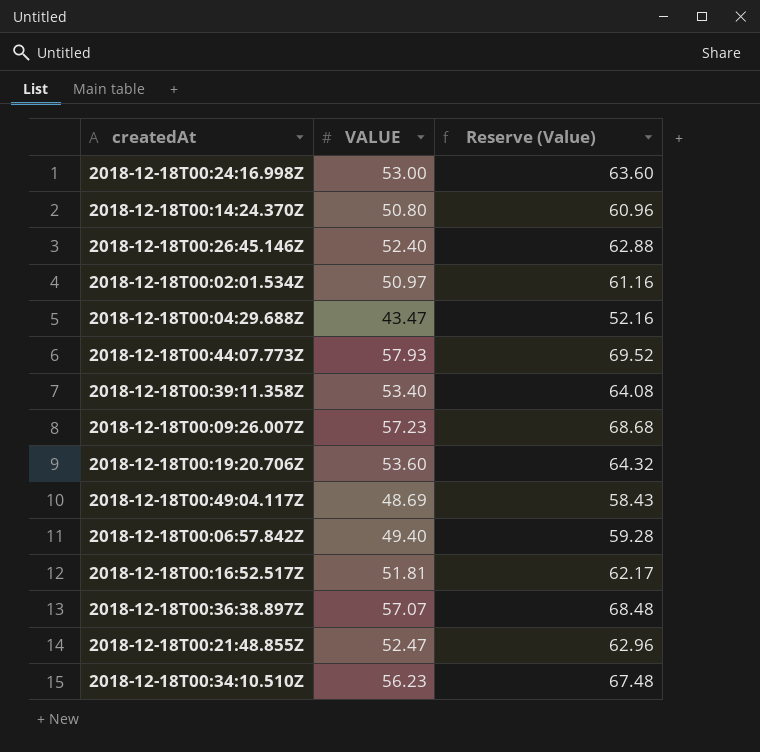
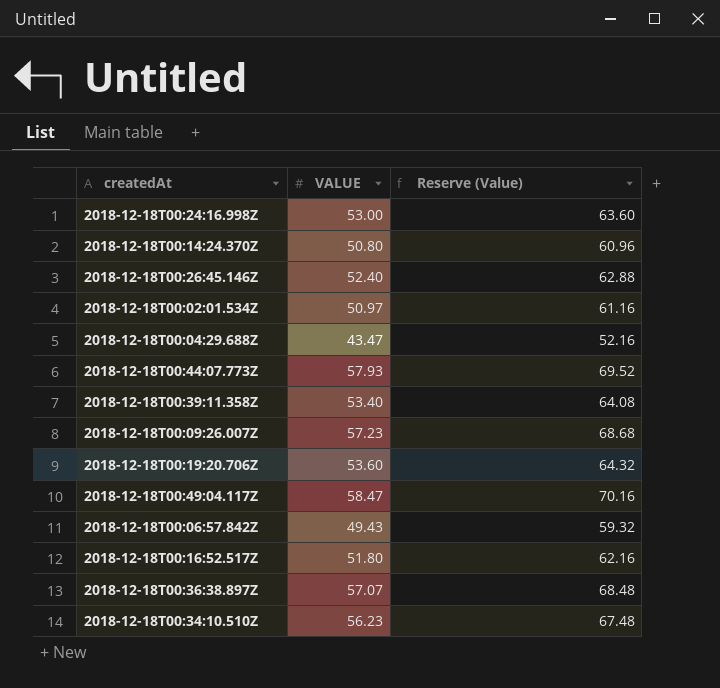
row 2018-12-18T00:21:48.855Z: 52.47 | 62.96 -> none
2018-12-18T00:49:04.117Z | VALUE: 48.69 -> 58.47
2018-12-18T00:49:04.117Z | Reserve (Value): 58.43 -> 70.16
2018-12-18T00:06:57.842Z | VALUE: 49.40 -> 49.43
2018-12-18T00:06:57.842Z | Reserve (Value): 59.28 -> 59.32
2018-12-18T00:16:52.517Z | VALUE: 51.81 -> 51.80
2018-12-18T00:16:52.517Z | Reserve (Value): 62.17 -> 62.16

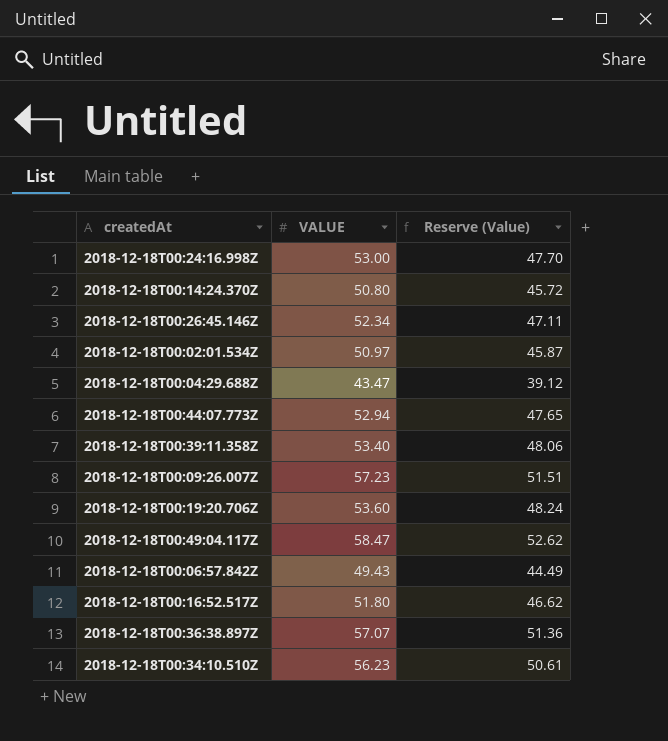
column Reserve (Value) | formula: [VALUE] * 1.2 -> [VALUE] * 0.9
2018-12-18T00:26:45.146Z | VALUE: 52.40 -> 52.34
2018-12-18T00:44:07.773Z | VALUE: 57.93 -> 52.94

